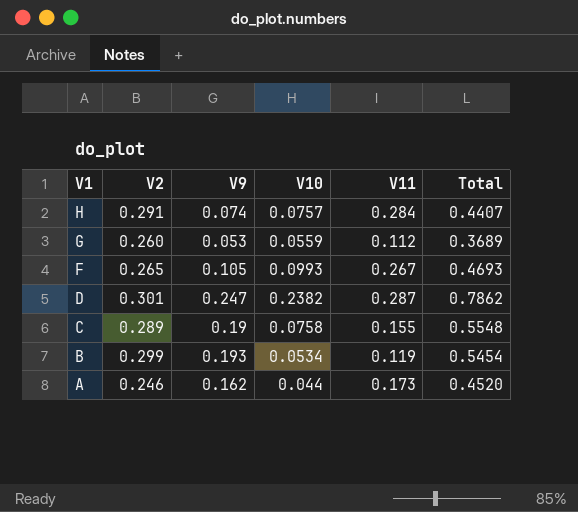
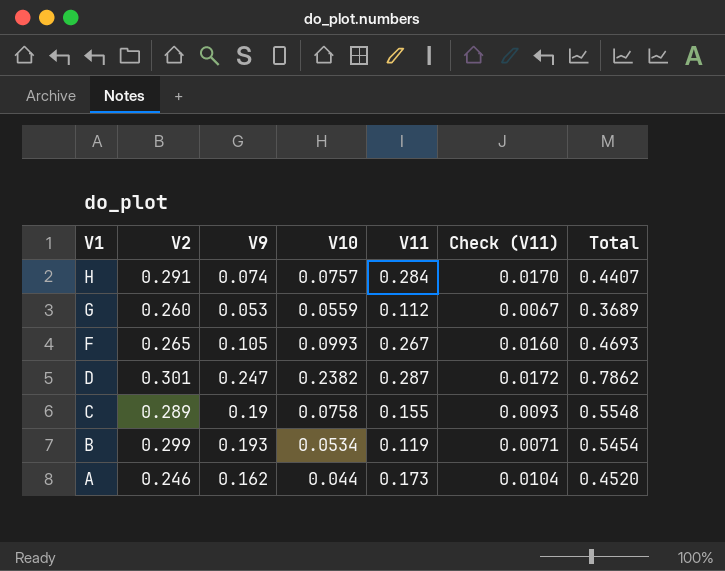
column Check (V11) | formula: none -> [V11] * 0.06

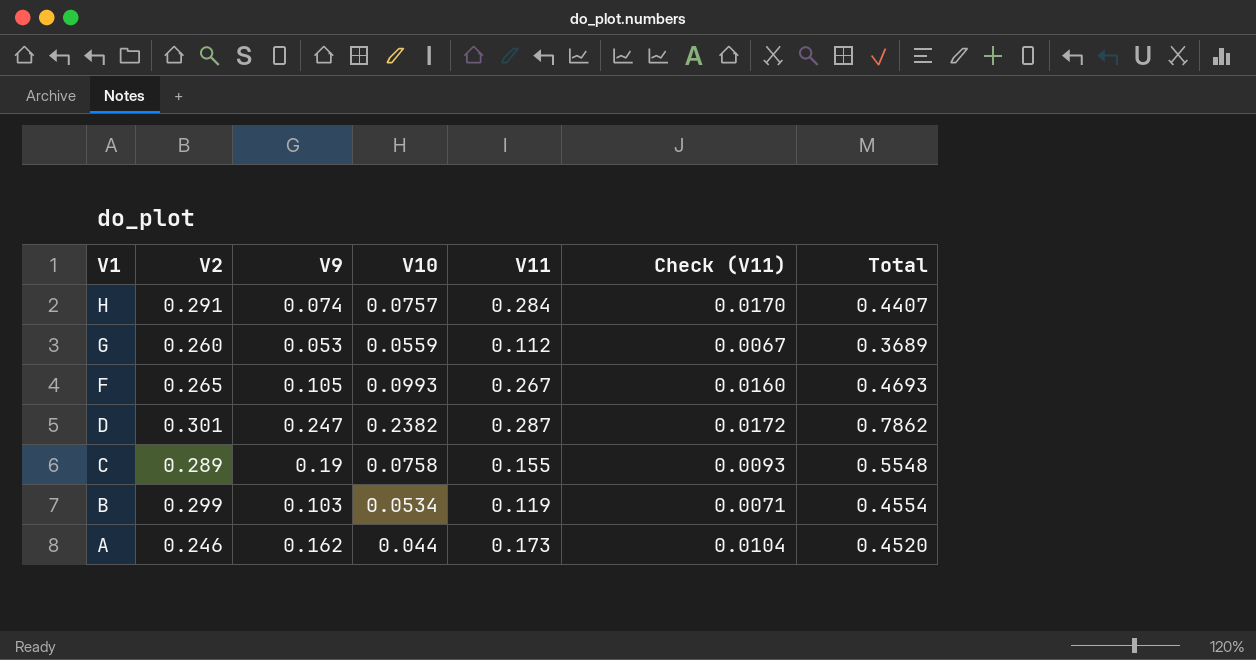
B | V9: 0.193 -> 0.103
B | Total: 0.5454 -> 0.4554

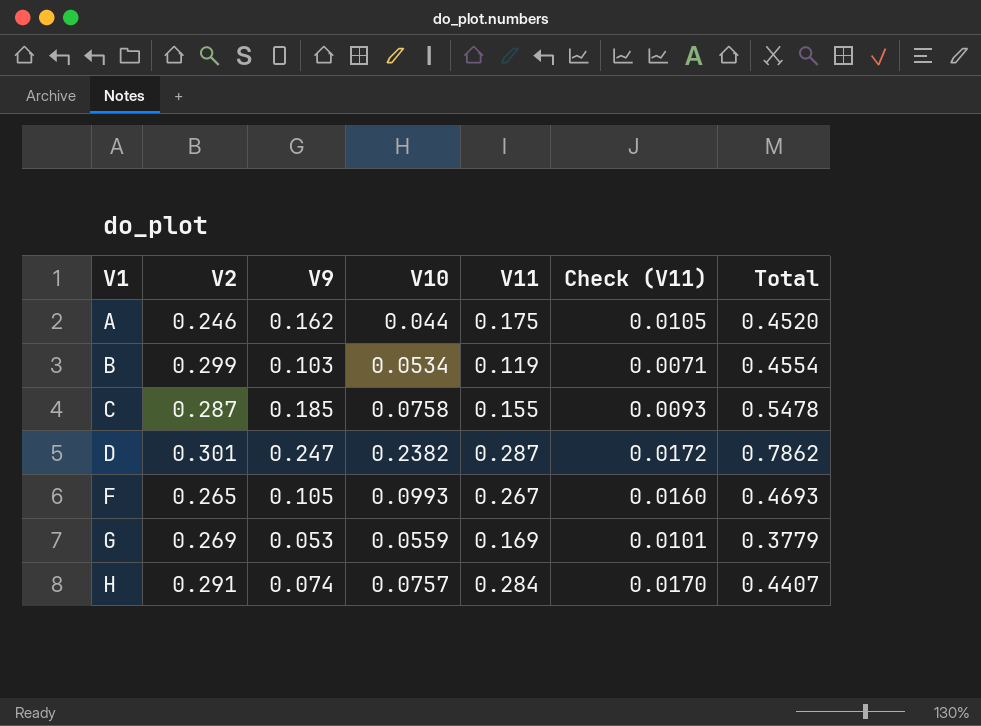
row order: V1 descending -> V1 ascending
A | V11: 0.173 -> 0.175
A | Check (V11): 0.0104 -> 0.0105
C | V2: 0.289 -> 0.287
C | V9: 0.19 -> 0.185
C | Total: 0.5548 -> 0.5478
G | V2: 0.260 -> 0.269
G | V11: 0.112 -> 0.169
G | Check (V11): 0.0067 -> 0.0101
G | Total: 0.3689 -> 0.3779

